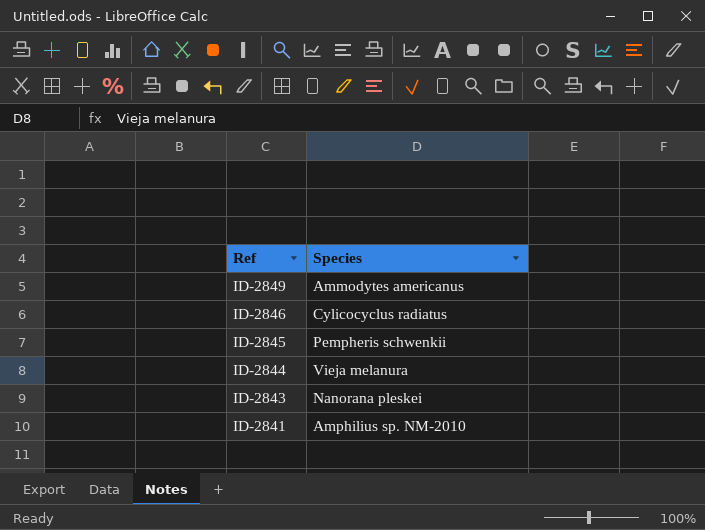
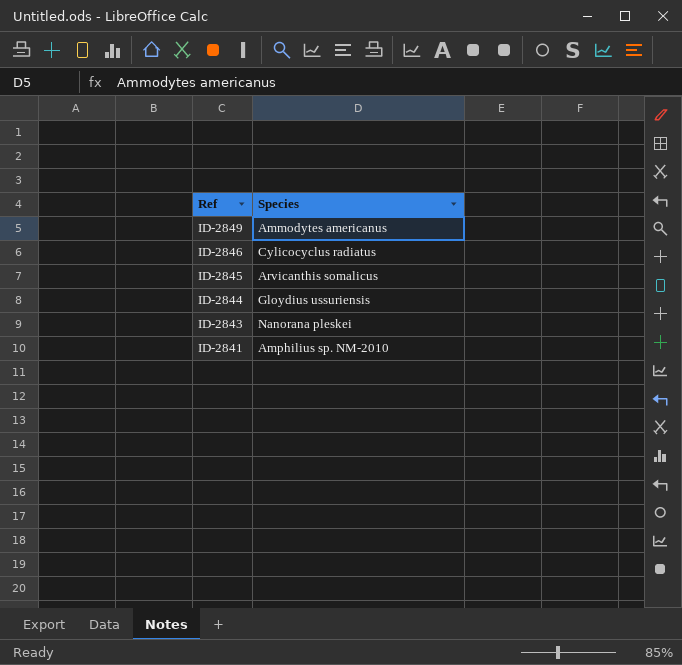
ID-2845 | Species: Pempheris schwenkii -> Arvicanthis somalicus
ID-2844 | Species: Vieja melanura -> Gloydius ussuriensis

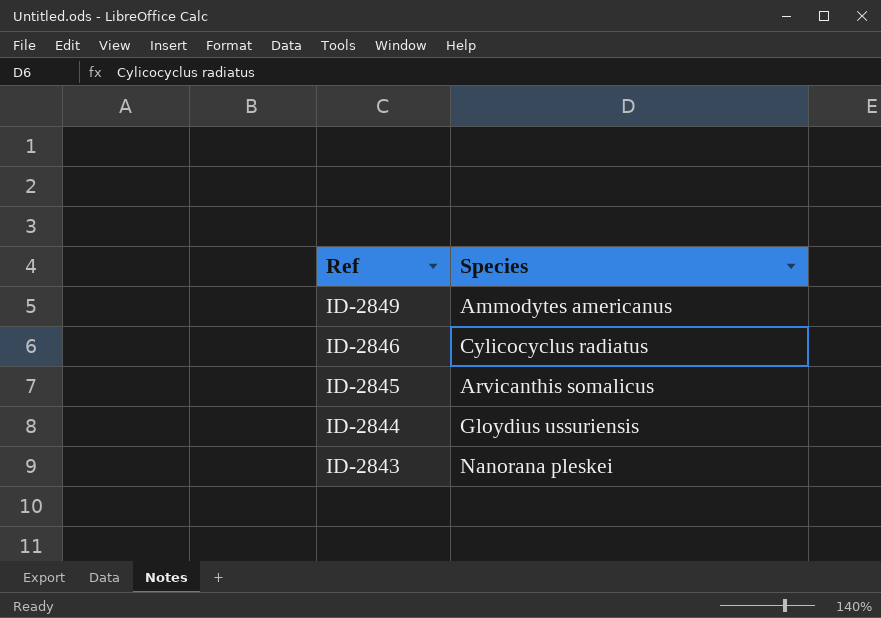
row ID-2841: Amphilius sp. NM-2010 -> none

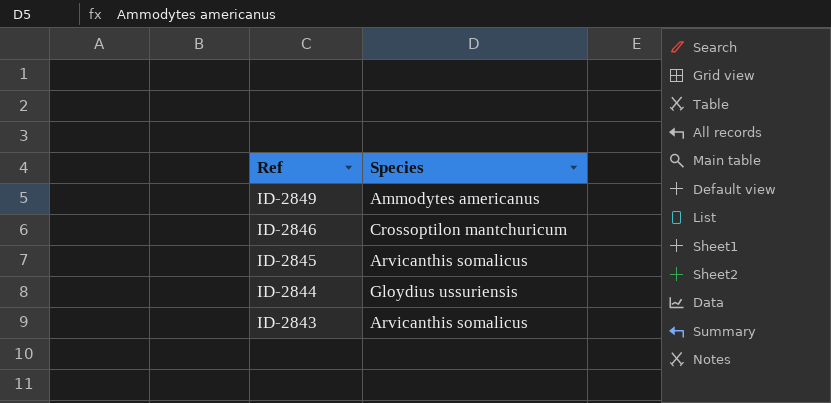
ID-2846 | Species: Cylicocyclus radiatus -> Crossoptilon mantchuricum
ID-2843 | Species: Nanorana pleskei -> Arvicanthis somalicus

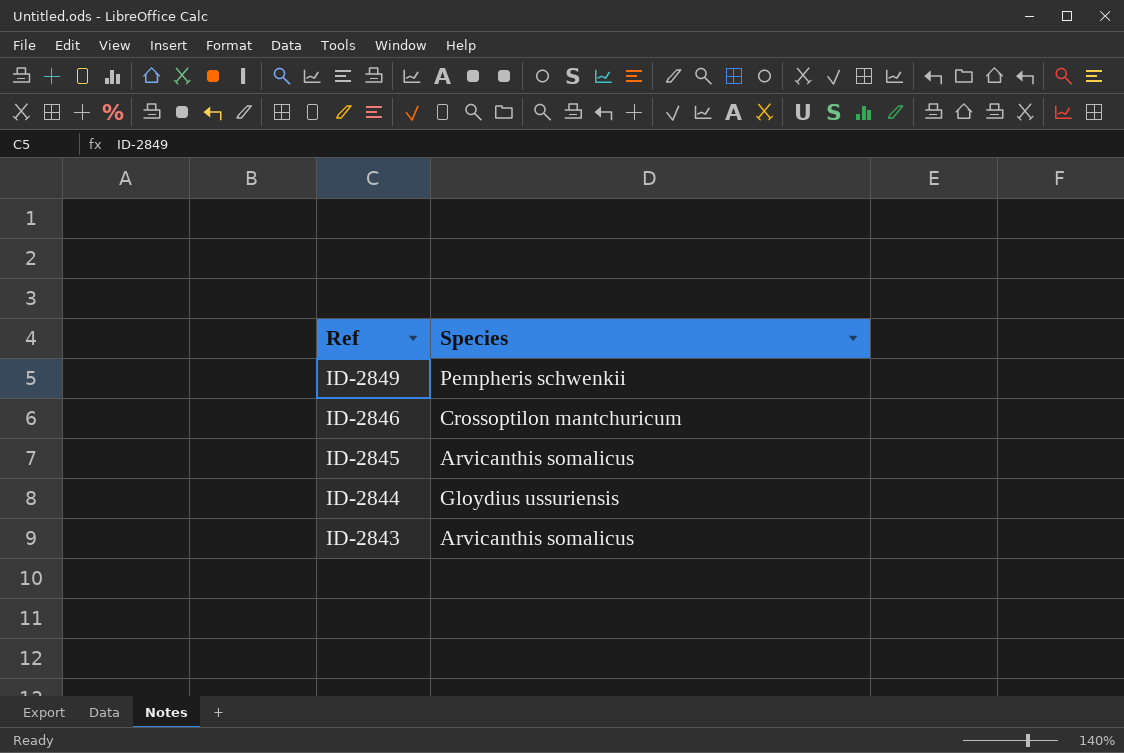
ID-2849 | Species: Ammodytes americanus -> Pempheris schwenkii

